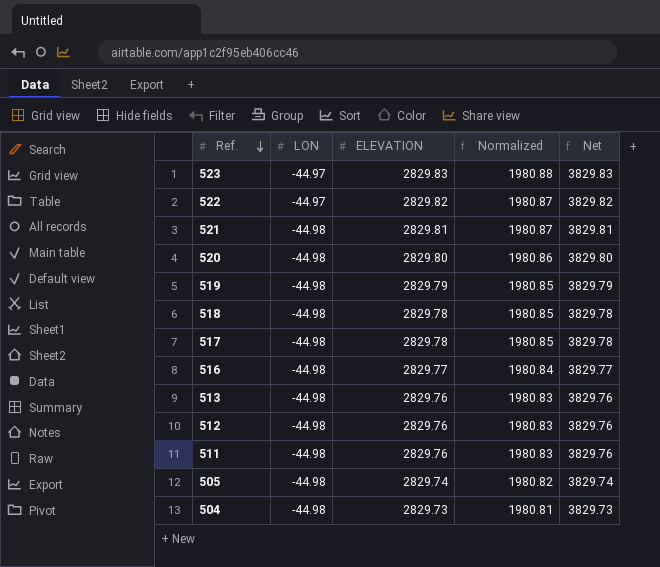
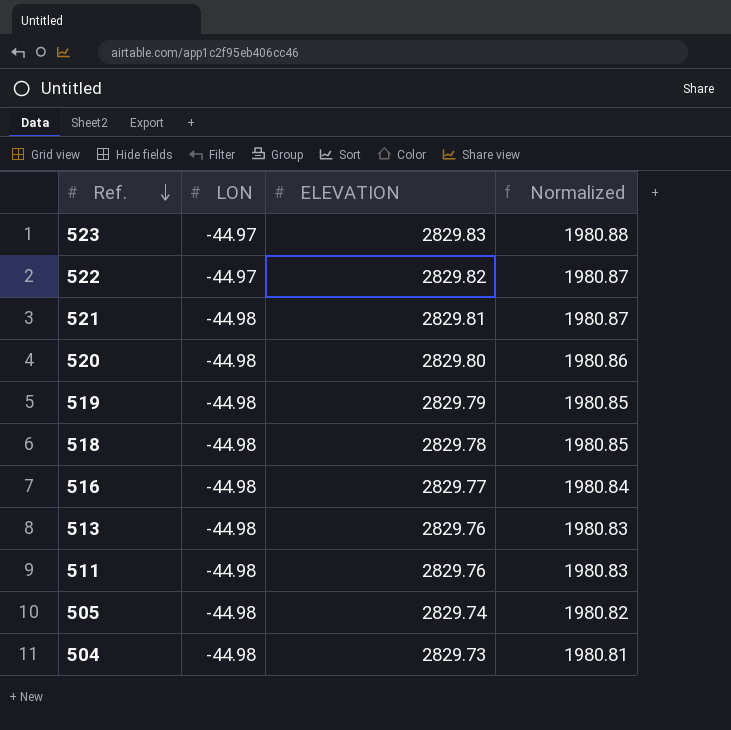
column Net | formula: [ELEVATION] + 1000 -> none
row 517: -44.98 | 2829.78 | 1980.85 | 3829.78 -> none
row 512: -44.98 | 2829.76 | 1980.83 | 3829.76 -> none

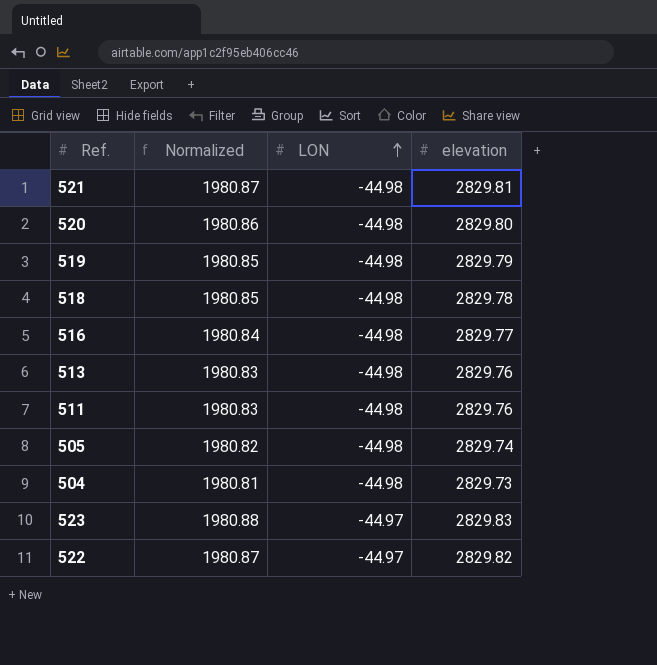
row order: Ref. descending -> LON ascending
column Normalized | position: 4 -> 2
column name: ELEVATION -> elevation

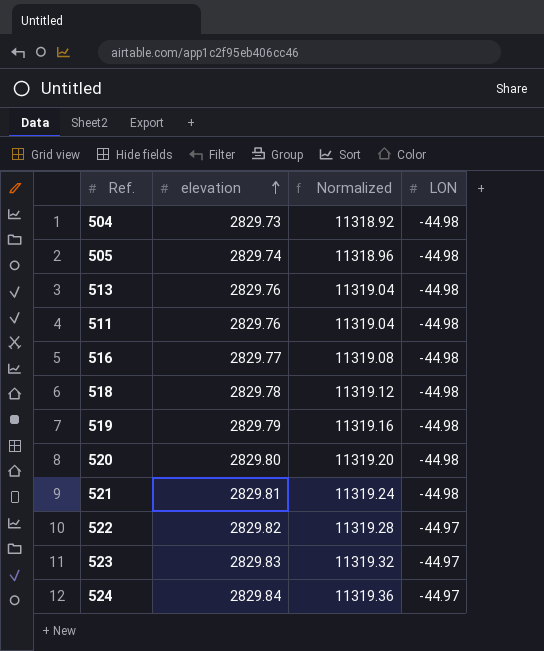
row order: LON ascending -> elevation ascending
column elevation | position: 4 -> 2
column Normalized | formula: [elevation] * 0.7 -> [elevation] * 4
row 524: none -> 2829.84 | 11319.36 | -44.97

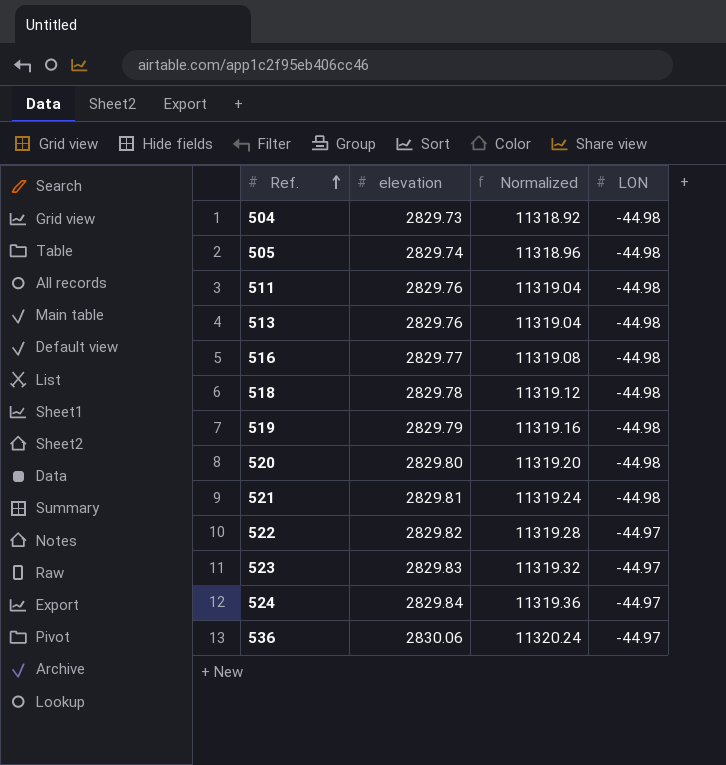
row order: elevation ascending -> Ref. ascending
row 536: none -> 2830.06 | 11320.24 | -44.97

